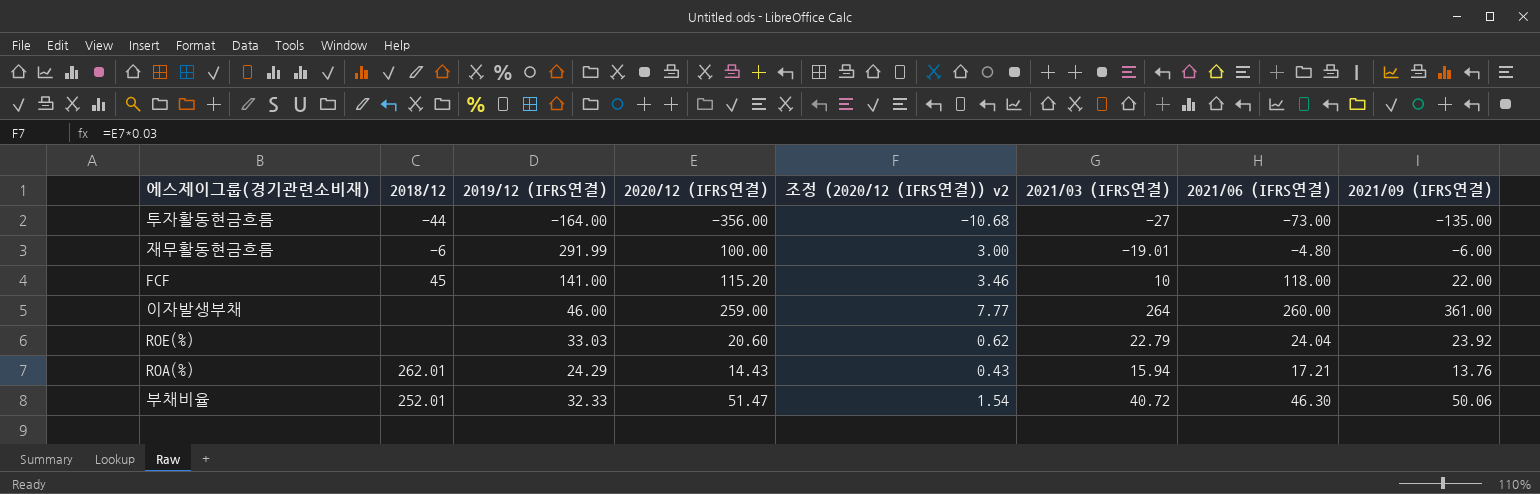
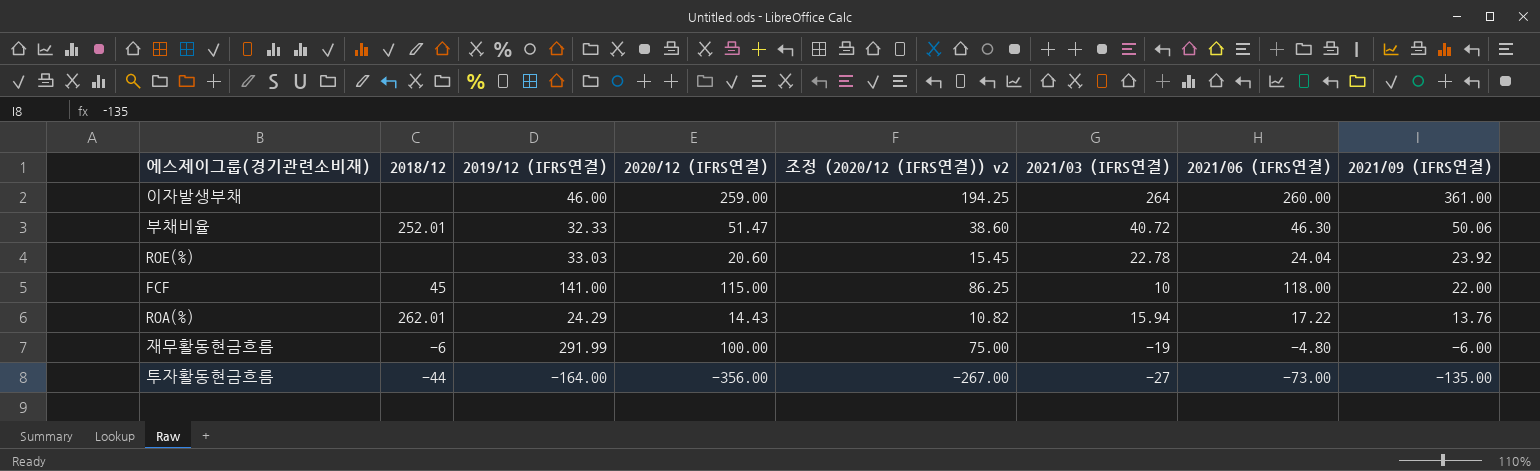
row order: none -> 2021/09 (IFRS연결) descending
column 조정 (2020/12 (IFRS연결)) v2 | formula: [2020/12 (IFRS연결)] * 0.03 -> [2020/12 (IFRS연결)] * 0.75
ROE(%) | 2021/03 (IFRS연결): 22.79 -> 22.78
FCF | 2020/12 (IFRS연결): 115.20 -> 115.00
ROA(%) | 2021/06 (IFRS연결): 17.21 -> 17.22
재무활동현금흐름 | 2021/03 (IFRS연결): -19.01 -> -19

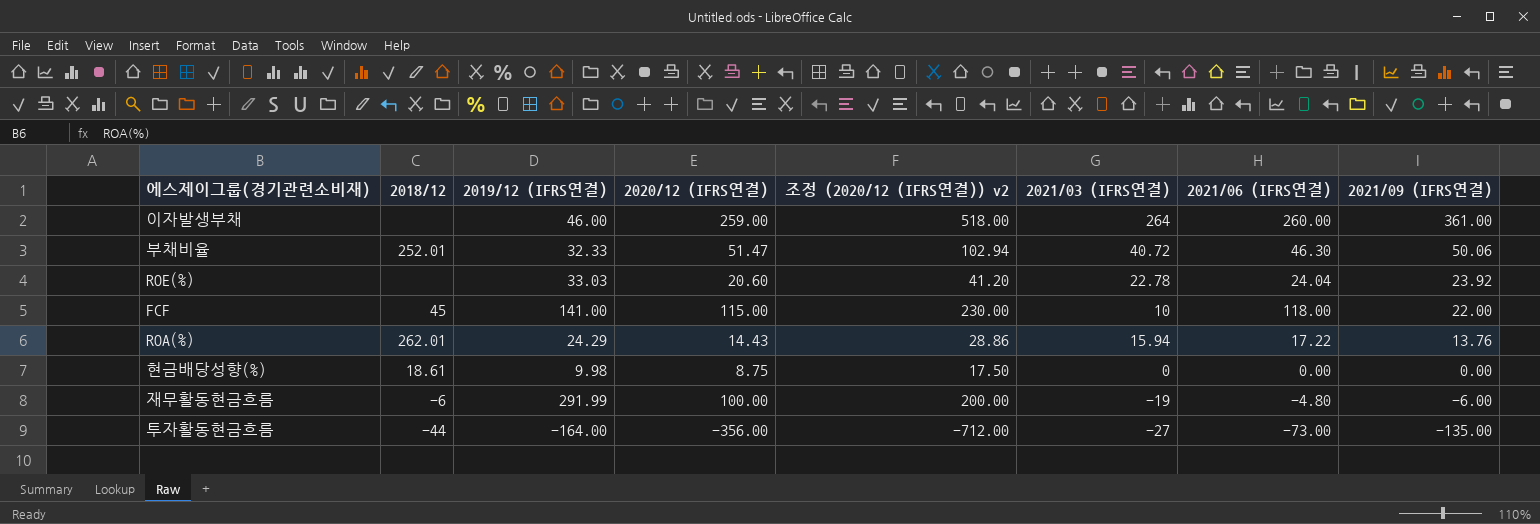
column 조정 (2020/12 (IFRS연결)) v2 | formula: [2020/12 (IFRS연결)] * 0.75 -> [2020/12 (IFRS연결)] * 2
row 현금배당성향(%): none -> 18.61 | 9.98 | 8.75 | 17.50 | 0 | 0.00 | 0.00

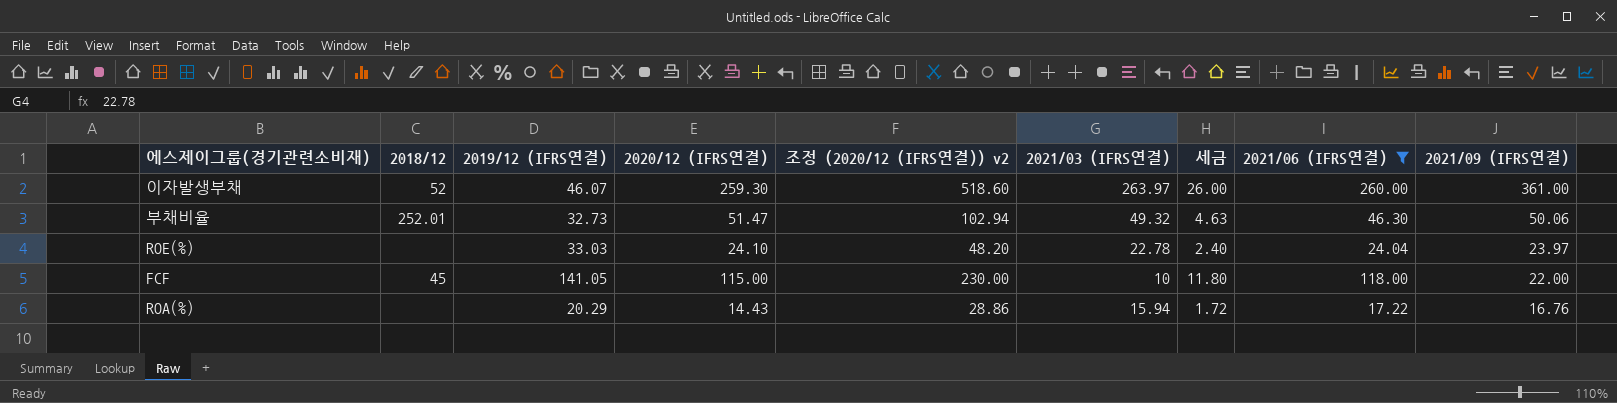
filter: none -> 2021/06 (IFRS연결) >= 17.22
column 세금 | formula: none -> [2021/06 (IFRS연결)] * 0.1
이자발생부채 | 2018/12: none -> 52
이자발생부채 | 2019/12 (IFRS연결): 46.00 -> 46.07
이자발생부채 | 2020/12 (IFRS연결): 259.00 -> 259.30
이자발생부채 | 조정 (2020/12 (IFRS연결)) v2: 518.00 -> 518.60
이자발생부채 | 2021/03 (IFRS연결): 264 -> 263.97
부채비율 | 2019/12 (IFRS연결): 32.33 -> 32.73
부채비율 | 2021/03 (IFRS연결): 40.72 -> 49.32
ROE(%) | 2020/12 (IFRS연결): 20.60 -> 24.10
ROE(%) | 조정 (2020/12 (IFRS연결)) v2: 41.20 -> 48.20
ROE(%) | 2021/09 (IFRS연결): 23.92 -> 23.97
FCF | 2019/12 (IFRS연결): 141.00 -> 141.05
ROA(%) | 2018/12: 262.01 -> none
ROA(%) | 2019/12 (IFRS연결): 24.29 -> 20.29
ROA(%) | 2021/09 (IFRS연결): 13.76 -> 16.76

